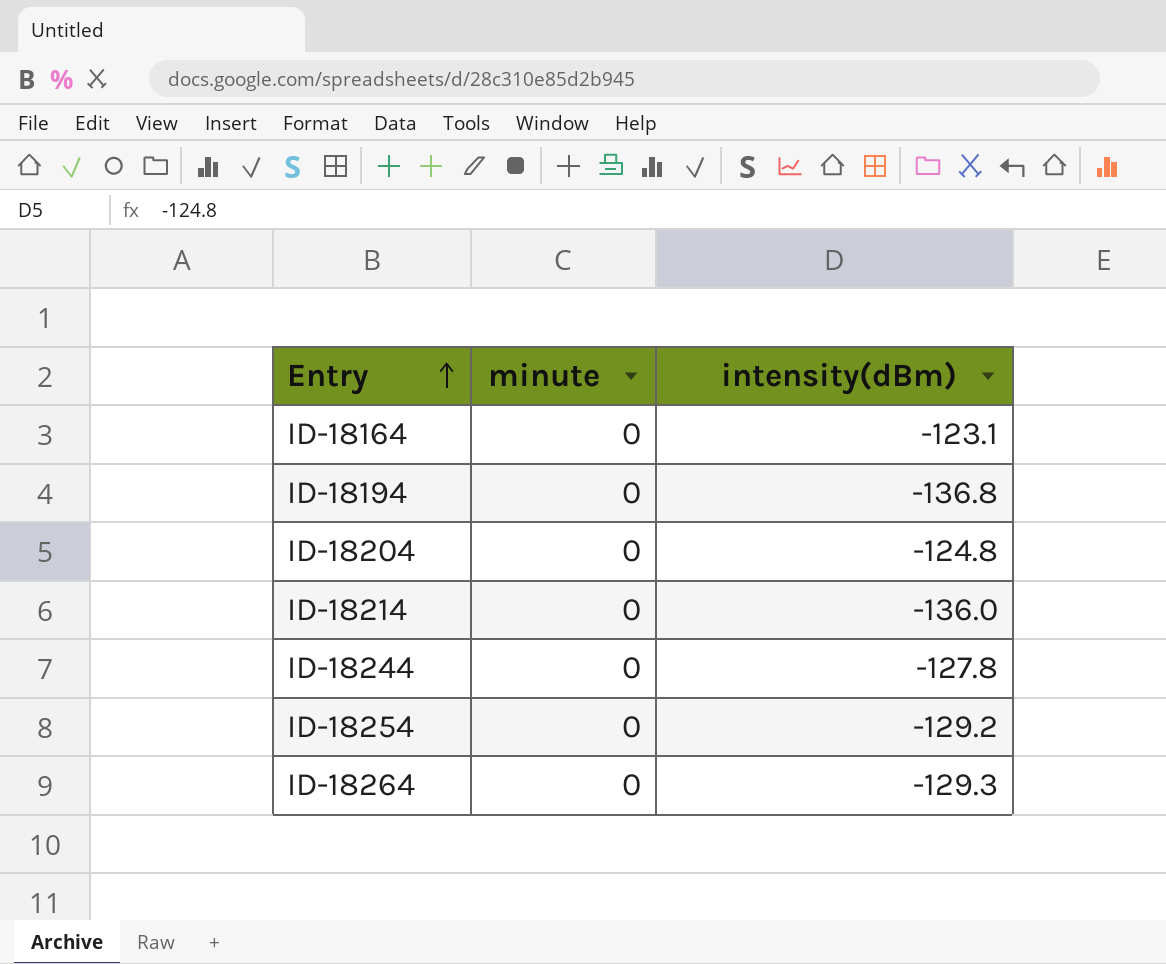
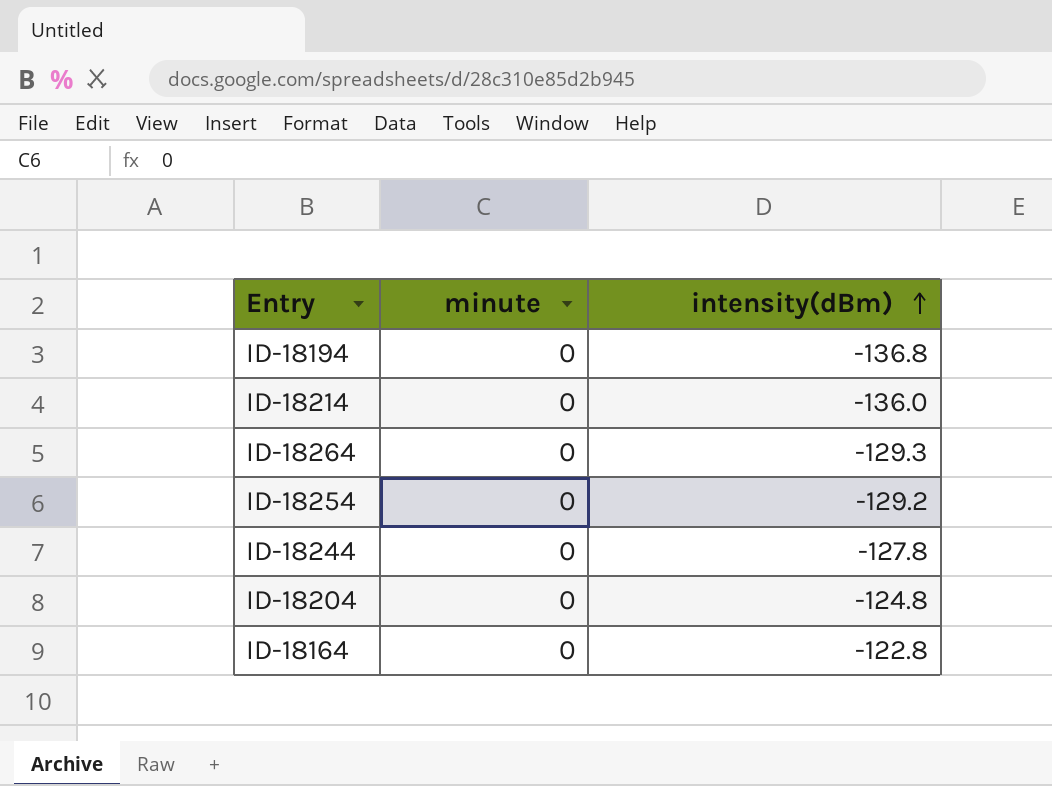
row order: Entry ascending -> intensity(dBm) ascending
ID-18164 | intensity(dBm): -123.1 -> -122.8

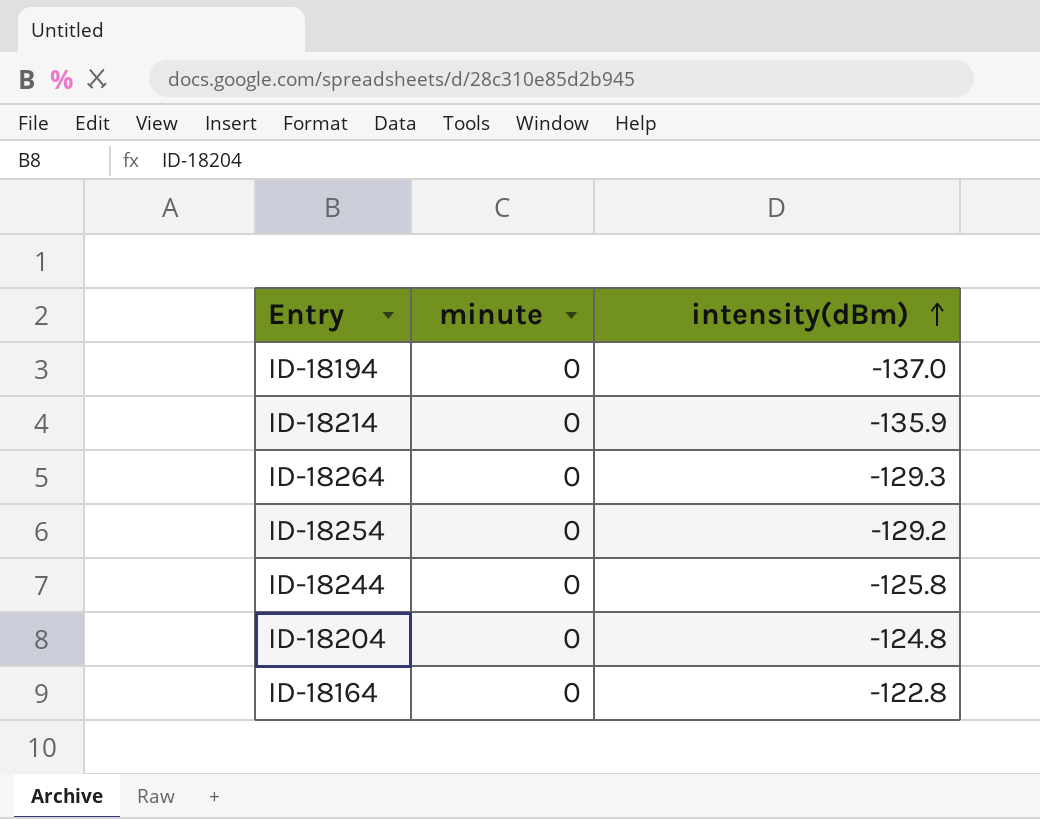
ID-18194 | intensity(dBm): -136.8 -> -137.0
ID-18214 | intensity(dBm): -136.0 -> -135.9
ID-18244 | intensity(dBm): -127.8 -> -125.8

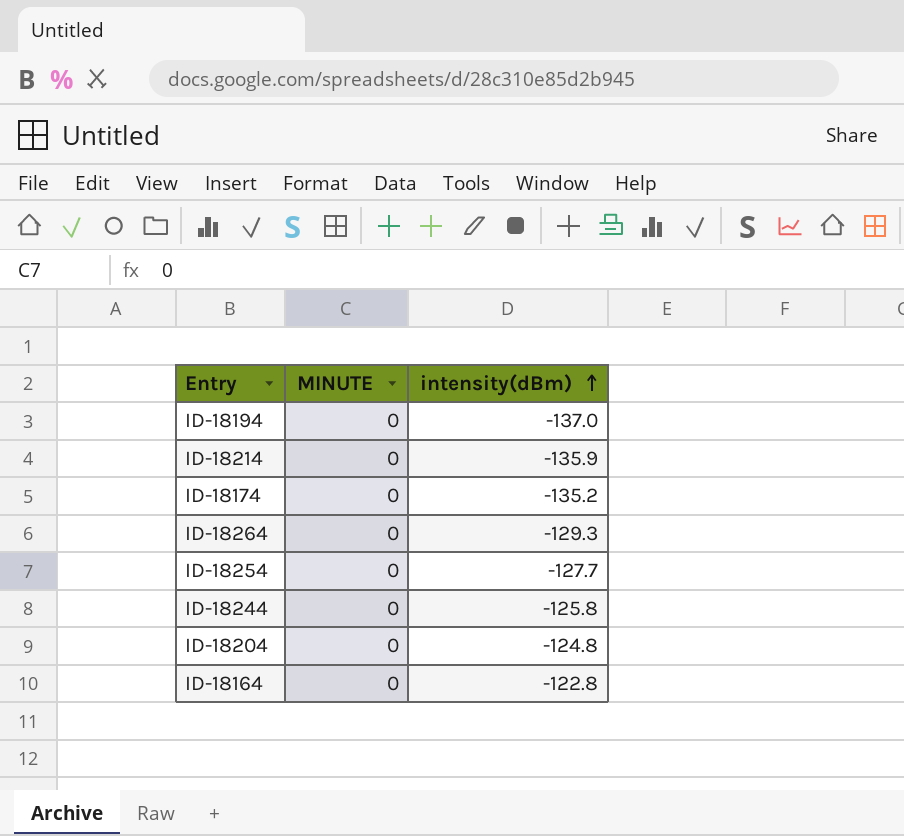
column name: minute -> MINUTE
row ID-18174: none -> 0 | -135.2
ID-18254 | intensity(dBm): -129.2 -> -127.7

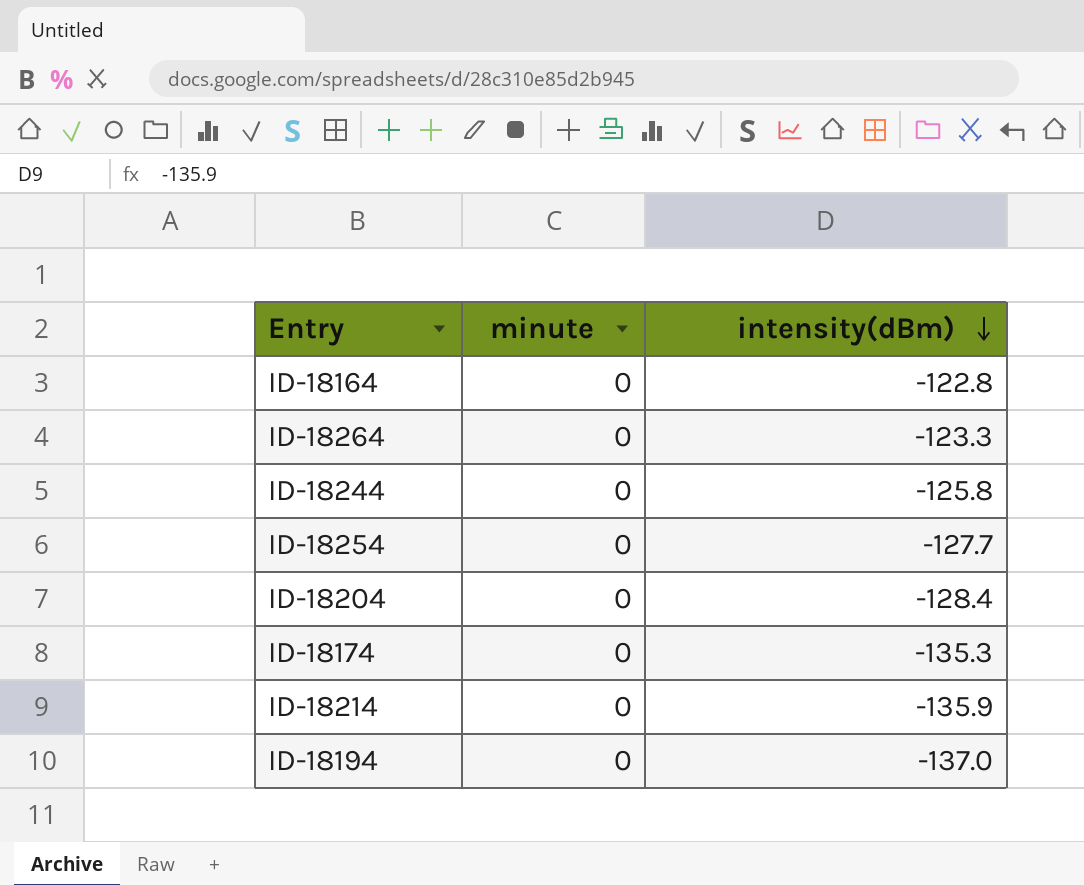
row order: intensity(dBm) ascending -> intensity(dBm) descending
column name: MINUTE -> minute
ID-18264 | intensity(dBm): -129.3 -> -123.3
ID-18204 | intensity(dBm): -124.8 -> -128.4
ID-18174 | intensity(dBm): -135.2 -> -135.3

